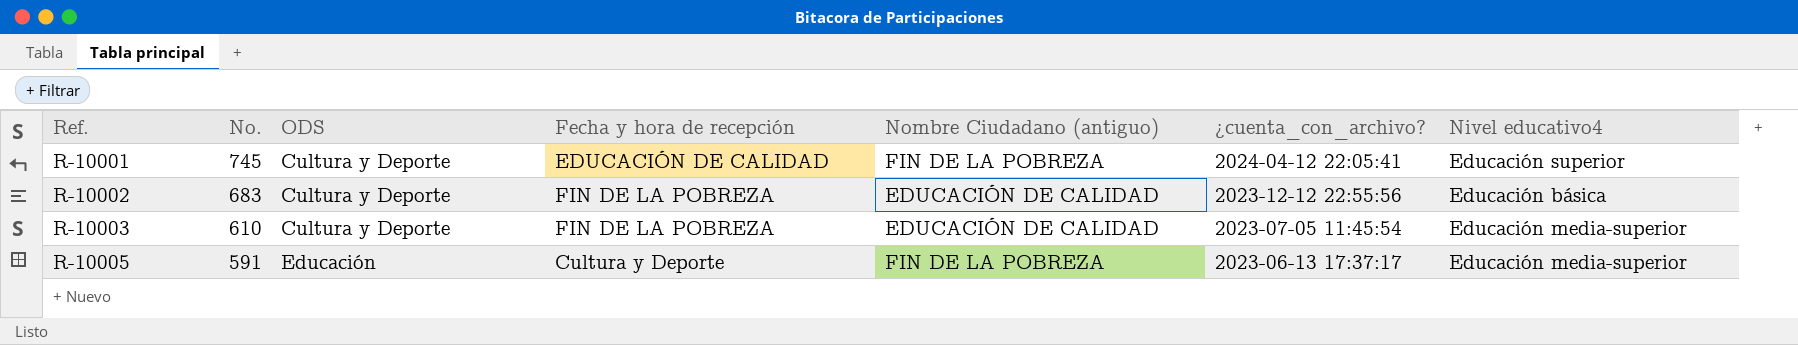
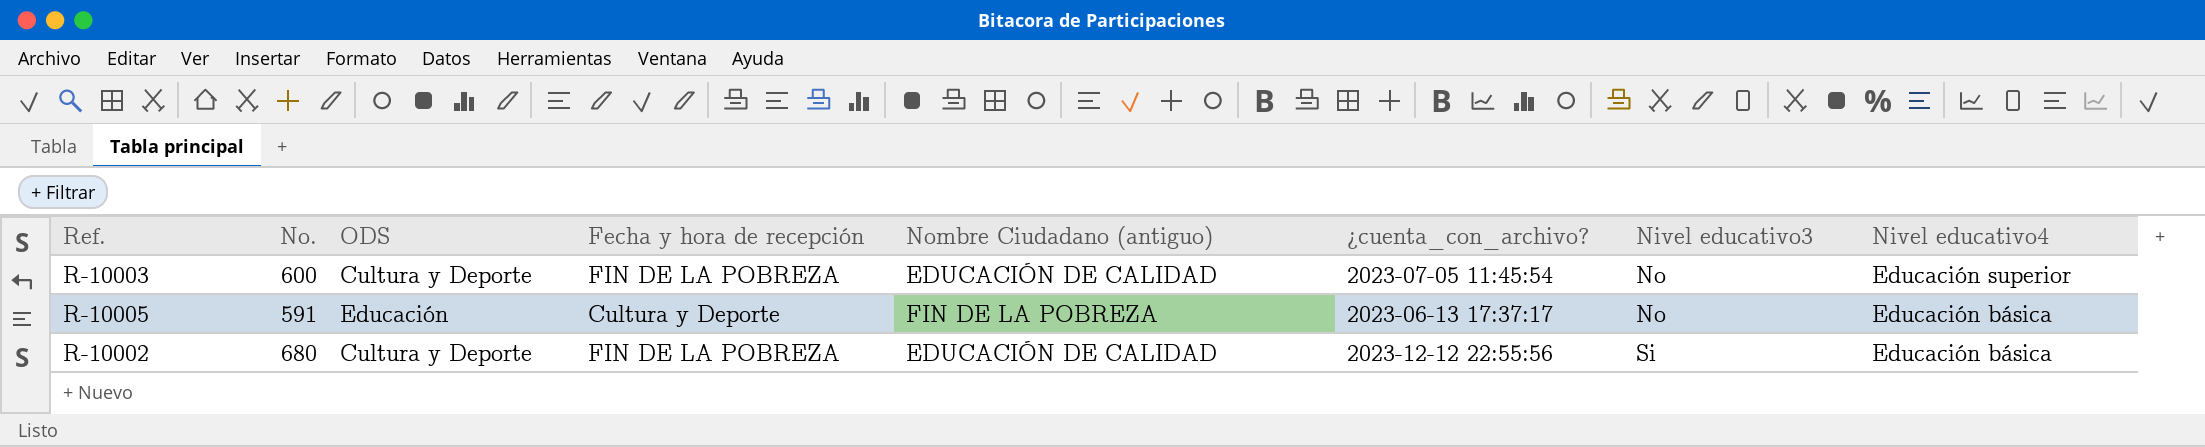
row order: Ref. ascending -> Nivel educativo3 ascending
column Nivel educativo3 | position: none -> 7
row R-10001: 745 | Cultura y Deporte | EDUCACIÓN DE CALIDAD | FIN DE LA POBREZA | 2024-04-12 22:05:41 | Educación superior -> none
R-10003 | No.: 610 -> 600
R-10003 | Nivel educativo4: Educación media-superior -> Educación superior
R-10005 | Nivel educativo4: Educación media-superior -> Educación básica
R-10002 | No.: 683 -> 680

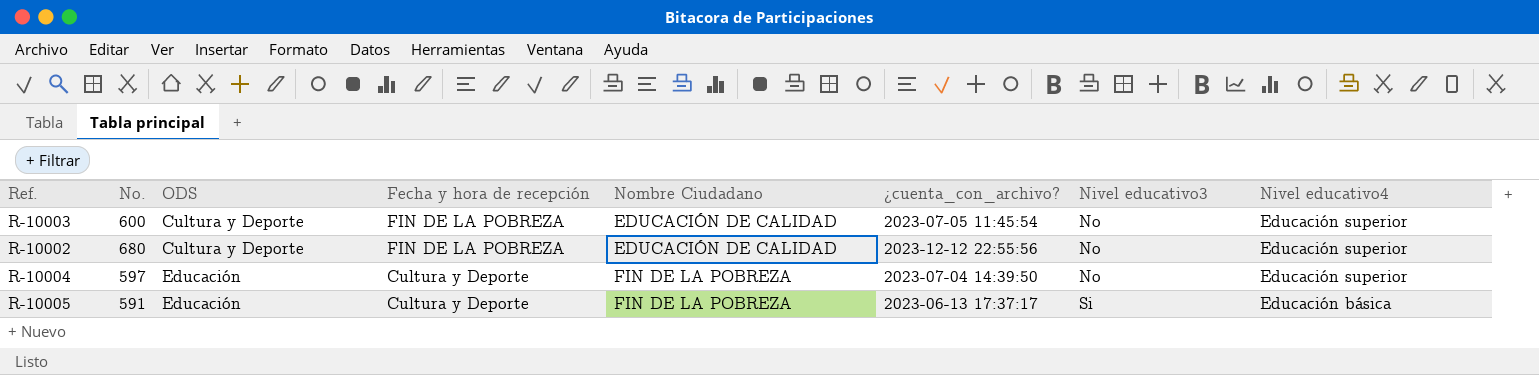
row order: Nivel educativo3 ascending -> ODS ascending
column name: Nombre Ciudadano (antiguo) -> Nombre Ciudadano
R-10002 | Nivel educativo3: Si -> No
R-10002 | Nivel educativo4: Educación básica -> Educación superior
row R-10004: none -> 597 | Educación | Cultura y Deporte | FIN DE LA POBREZA | 2023-07-04 14:39:50 | No | Educación superior
R-10005 | Nivel educativo3: No -> Si

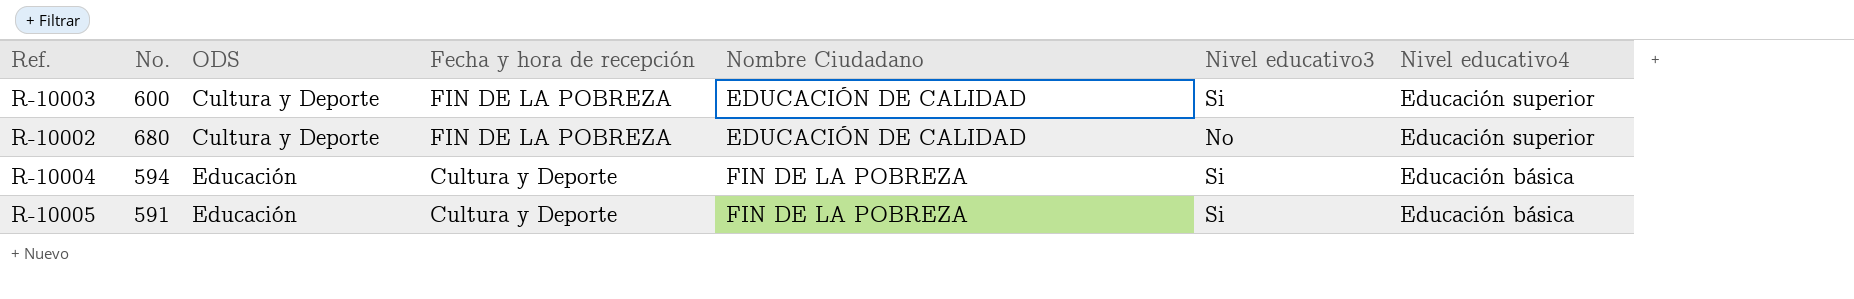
column ¿cuenta_con_archivo? | position: 6 -> none
R-10003 | Nivel educativo3: No -> Si
R-10004 | No.: 597 -> 594
R-10004 | Nivel educativo3: No -> Si
R-10004 | Nivel educativo4: Educación superior -> Educación básica

